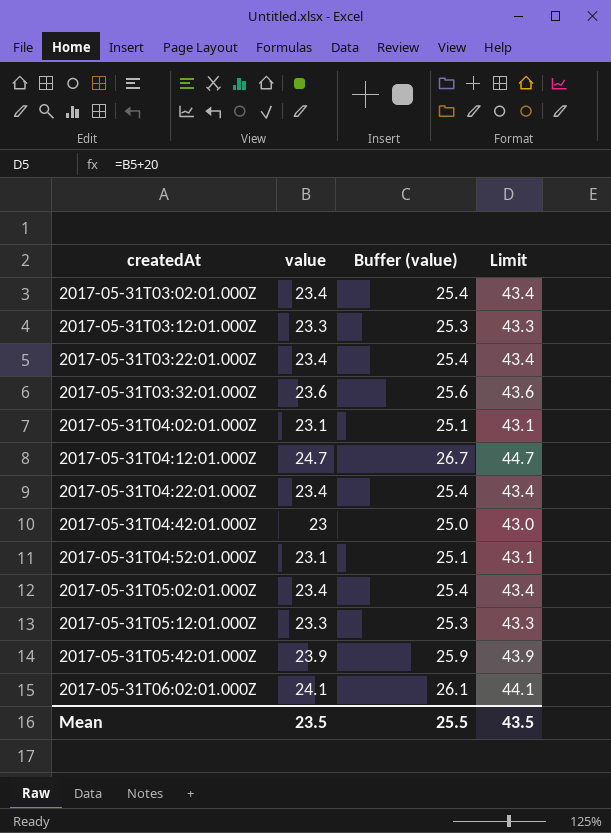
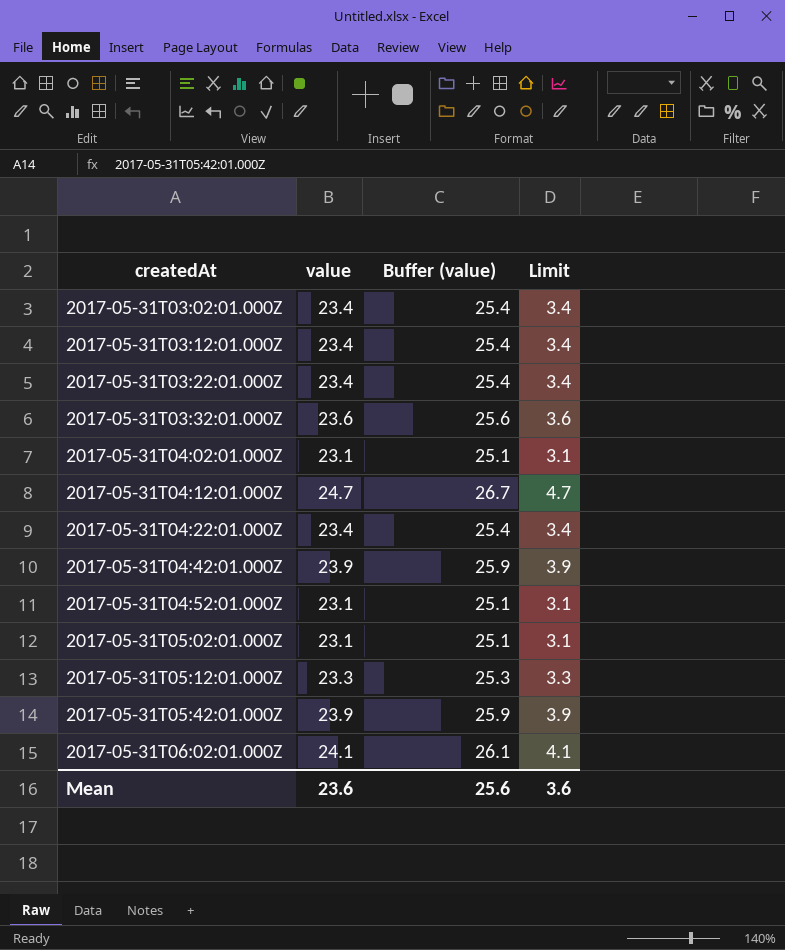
column Limit | formula: [value] + 20 -> [value] - 20
2017-05-31T03:12:01.000Z | value: 23.3 -> 23.4
2017-05-31T03:12:01.000Z | Buffer (value): 25.3 -> 25.4
2017-05-31T04:42:01.000Z | value: 23 -> 23.9
2017-05-31T04:42:01.000Z | Buffer (value): 25.0 -> 25.9
2017-05-31T05:02:01.000Z | value: 23.4 -> 23.1
2017-05-31T05:02:01.000Z | Buffer (value): 25.4 -> 25.1
Mean | value: 23.5 -> 23.6
Mean | Buffer (value): 25.5 -> 25.6
Mean | Limit: 43.5 -> 3.6

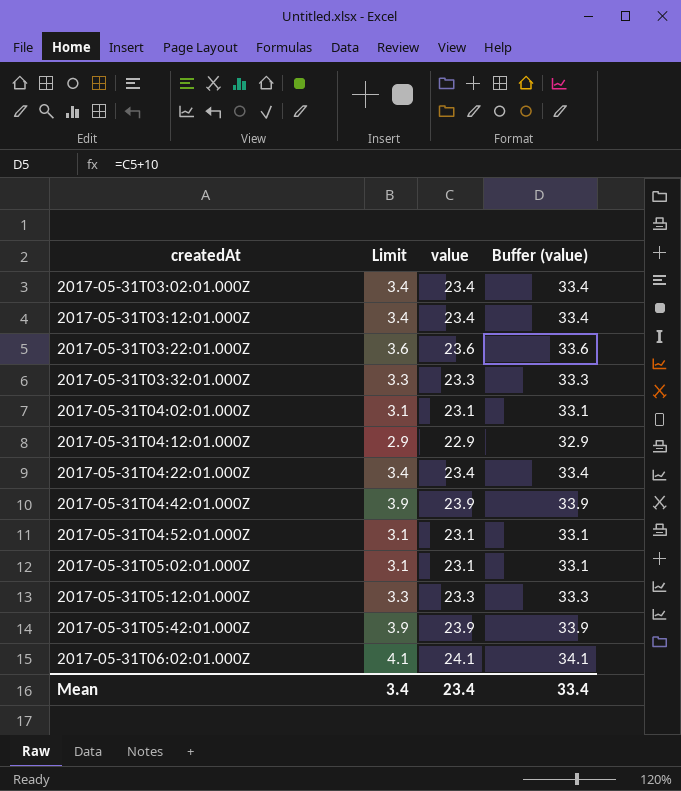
column Limit | position: 4 -> 2
column Buffer (value) | formula: [value] + 2 -> [value] + 10
2017-05-31T03:22:01.000Z | Limit: 3.4 -> 3.6
2017-05-31T03:22:01.000Z | value: 23.4 -> 23.6
2017-05-31T03:32:01.000Z | Limit: 3.6 -> 3.3
2017-05-31T03:32:01.000Z | value: 23.6 -> 23.3
2017-05-31T04:12:01.000Z | Limit: 4.7 -> 2.9
2017-05-31T04:12:01.000Z | value: 24.7 -> 22.9
Mean | Limit: 3.6 -> 3.4
Mean | value: 23.6 -> 23.4
Mean | Buffer (value): 25.6 -> 33.4

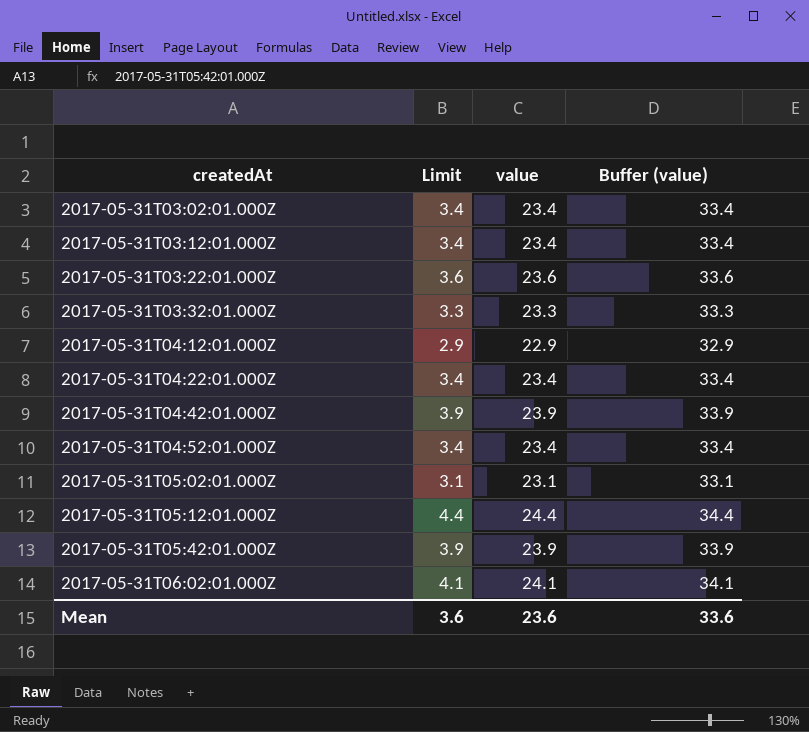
row 2017-05-31T04:02:01.000Z: 3.1 | 23.1 | 33.1 -> none
2017-05-31T04:52:01.000Z | Limit: 3.1 -> 3.4
2017-05-31T04:52:01.000Z | value: 23.1 -> 23.4
2017-05-31T04:52:01.000Z | Buffer (value): 33.1 -> 33.4
2017-05-31T05:12:01.000Z | Limit: 3.3 -> 4.4
2017-05-31T05:12:01.000Z | value: 23.3 -> 24.4
2017-05-31T05:12:01.000Z | Buffer (value): 33.3 -> 34.4
Mean | Limit: 3.4 -> 3.6
Mean | value: 23.4 -> 23.6
Mean | Buffer (value): 33.4 -> 33.6

